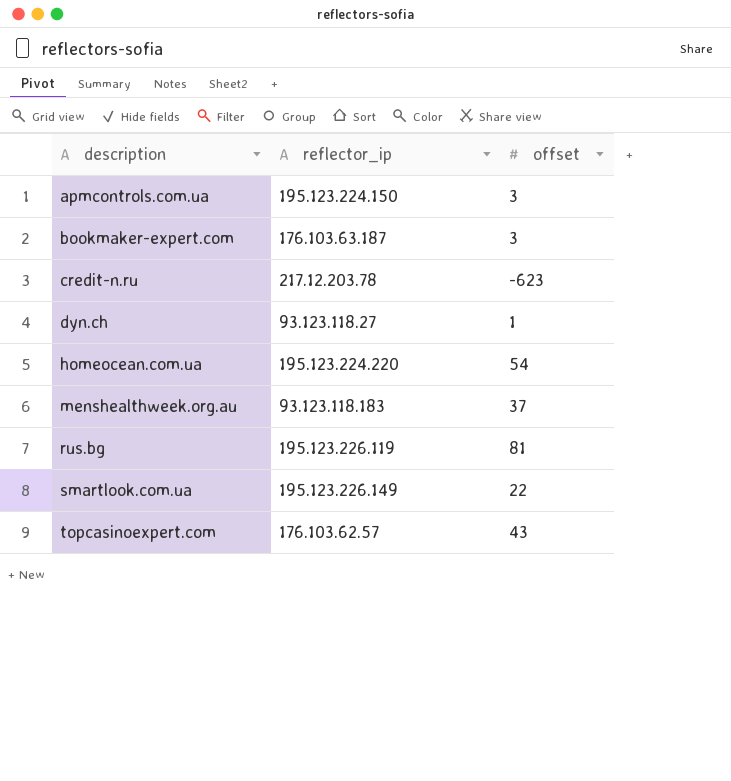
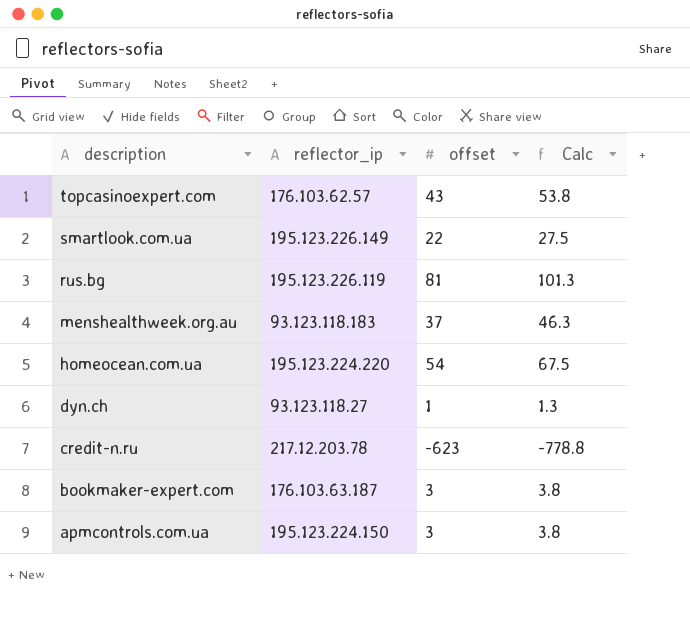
row order: description ascending -> description descending
column Calc | formula: none -> [offset] * 1.25

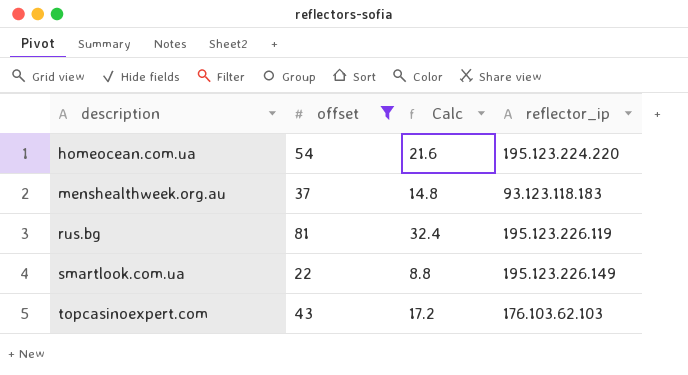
filter: none -> offset >= 22
row order: description descending -> description ascending
column Calc | formula: [offset] * 1.25 -> [offset] * 0.4
column reflector_ip | position: 2 -> 4
topcasinoexpert.com | reflector_ip: 176.103.62.57 -> 176.103.62.103

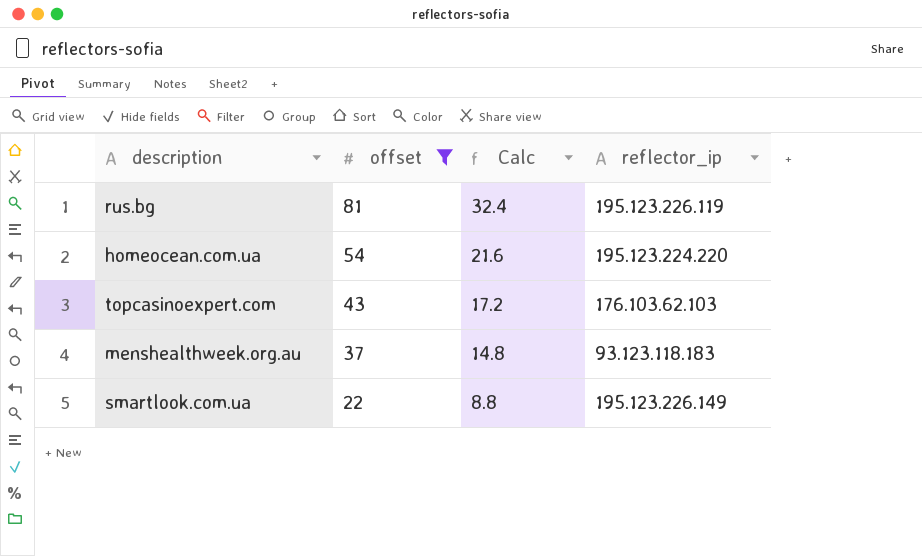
row order: description ascending -> offset descending

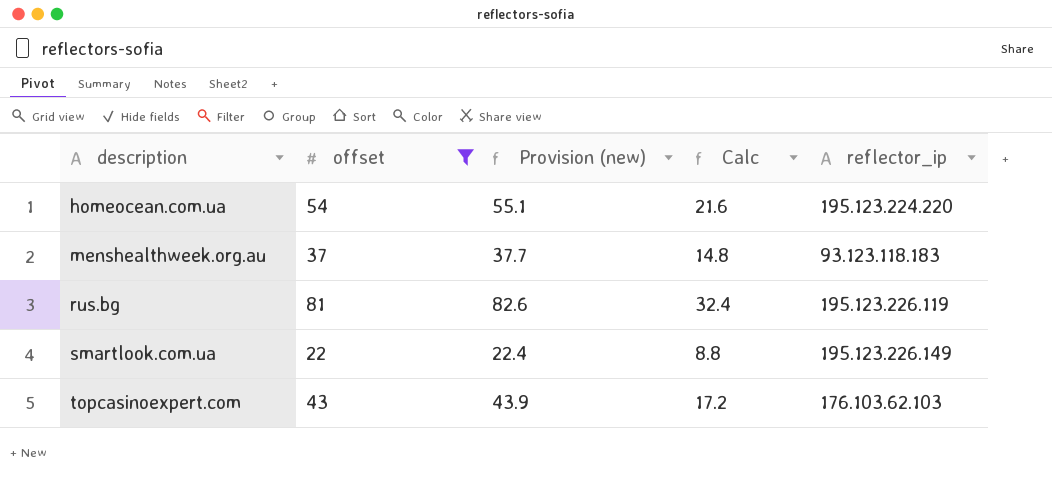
row order: offset descending -> description ascending
column Provision (new) | formula: none -> [offset] * 1.02

